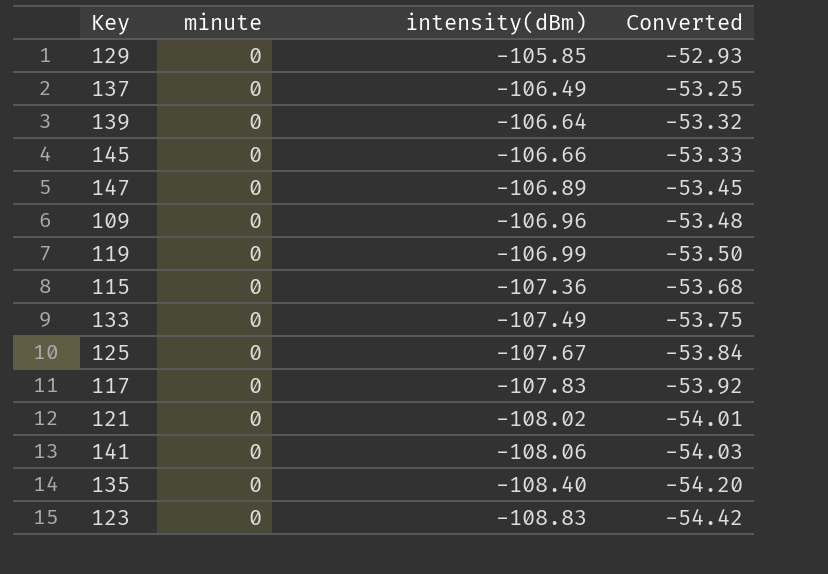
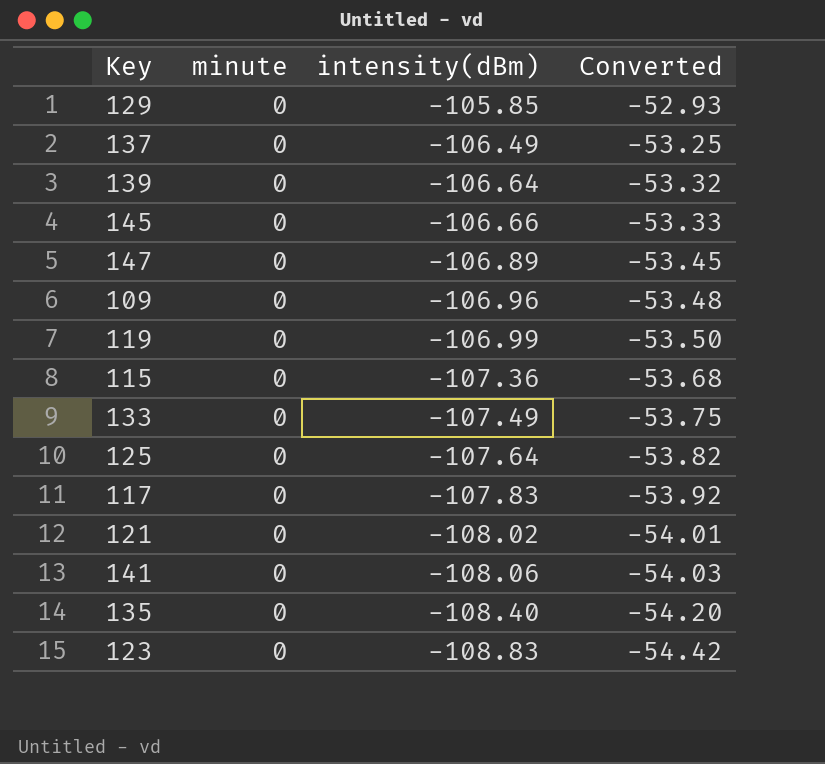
125 | intensity(dBm): -107.67 -> -107.64
125 | Converted: -53.84 -> -53.82

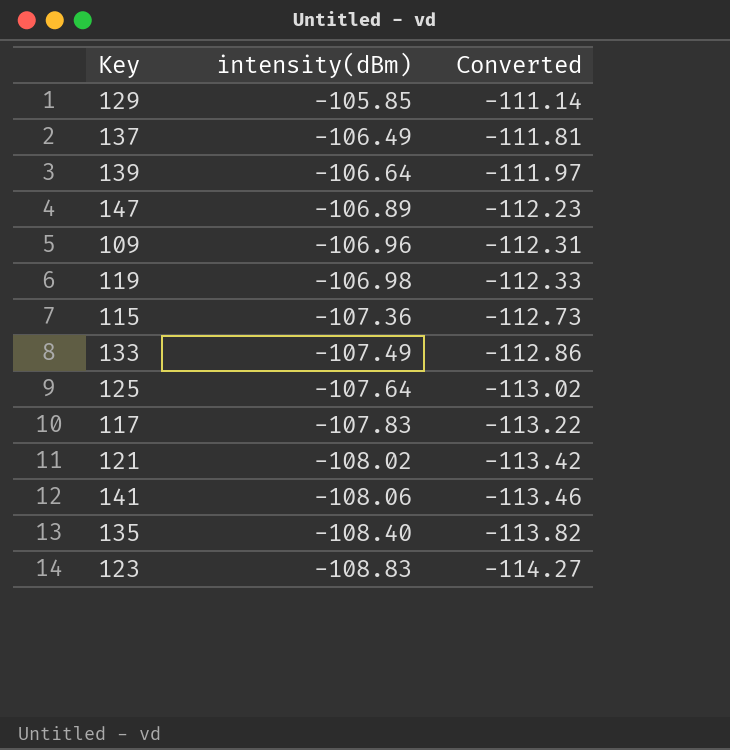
column minute | position: 2 -> none
column Converted | formula: [intensity(dBm)] * 0.5 -> [intensity(dBm)] * 1.05
row 145: 0 | -106.66 | -53.33 -> none
119 | intensity(dBm): -106.99 -> -106.98

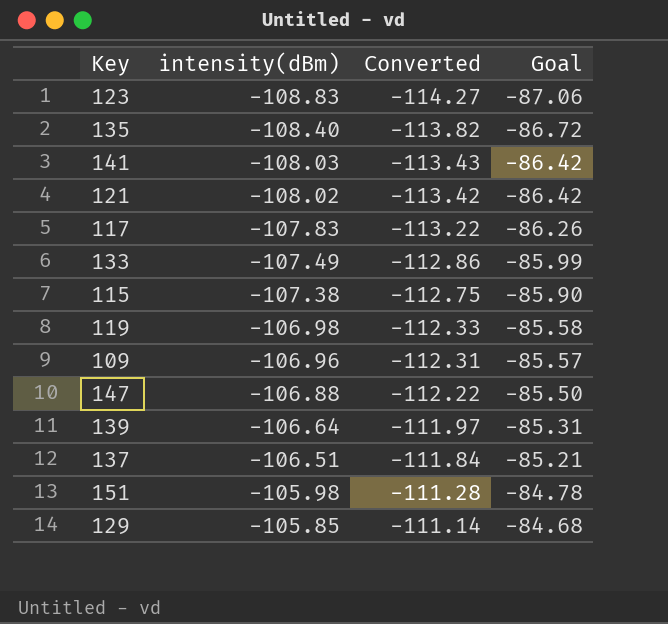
row order: intensity(dBm) descending -> intensity(dBm) ascending
column Goal | formula: none -> [intensity(dBm)] * 0.8
row 125: -107.64 | -113.02 -> none
141 | intensity(dBm): -108.06 -> -108.03
141 | Converted: -113.46 -> -113.43
115 | intensity(dBm): -107.36 -> -107.38
115 | Converted: -112.73 -> -112.75
147 | intensity(dBm): -106.89 -> -106.88
147 | Converted: -112.23 -> -112.22
137 | intensity(dBm): -106.49 -> -106.51
137 | Converted: -111.81 -> -111.84
row 151: none -> -105.98 | -111.28 | -84.78

